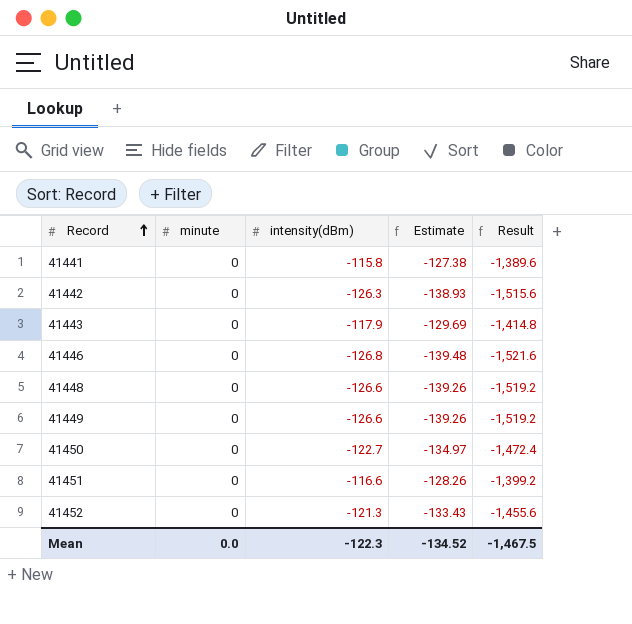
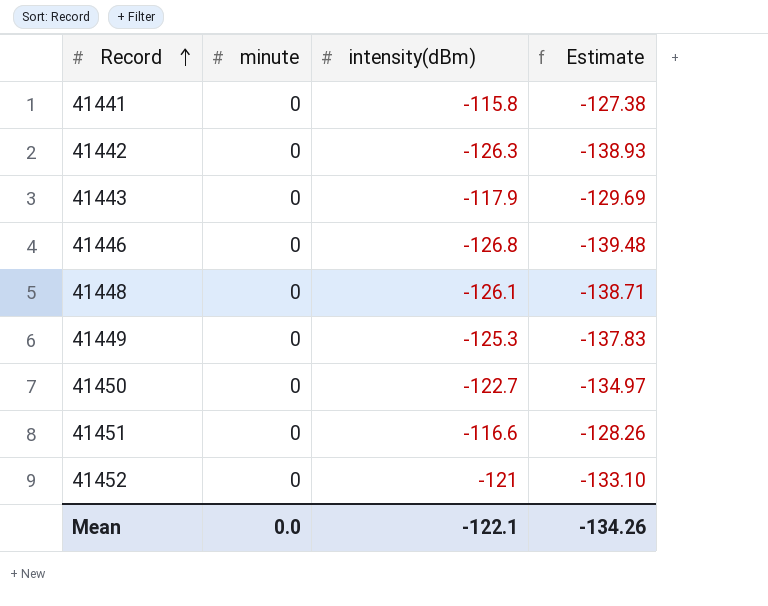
column Result | formula: [intensity(dBm)] * 12 -> none
41448 | intensity(dBm): -126.6 -> -126.1
41448 | Estimate: -139.26 -> -138.71
41449 | intensity(dBm): -126.6 -> -125.3
41449 | Estimate: -139.26 -> -137.83
41452 | intensity(dBm): -121.3 -> -121
41452 | Estimate: -133.43 -> -133.10
Mean | intensity(dBm): -122.3 -> -122.1
Mean | Estimate: -134.52 -> -134.26

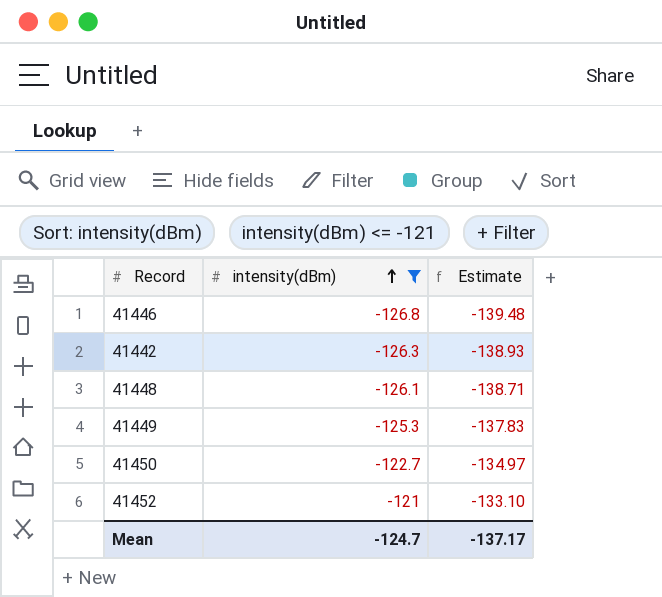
filter: none -> intensity(dBm) <= -121
row order: Record ascending -> intensity(dBm) ascending
column minute | position: 2 -> none
Mean | intensity(dBm): -122.1 -> -124.7
Mean | Estimate: -134.26 -> -137.17

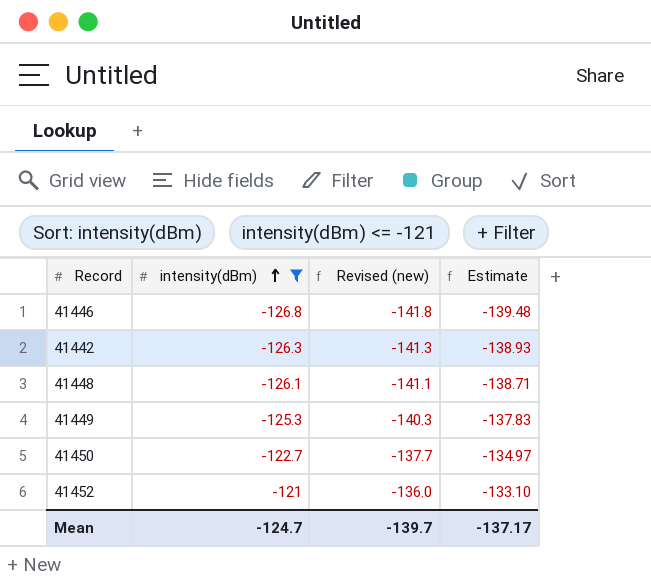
column Revised (new) | formula: none -> [intensity(dBm)] - 15

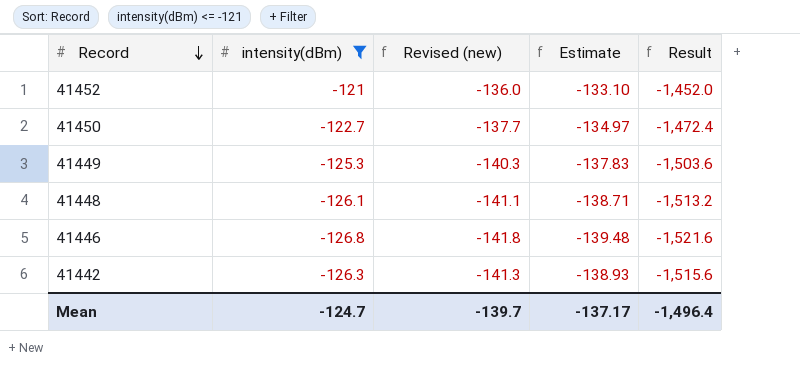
row order: intensity(dBm) ascending -> Record descending
column Result | formula: none -> [intensity(dBm)] * 12

